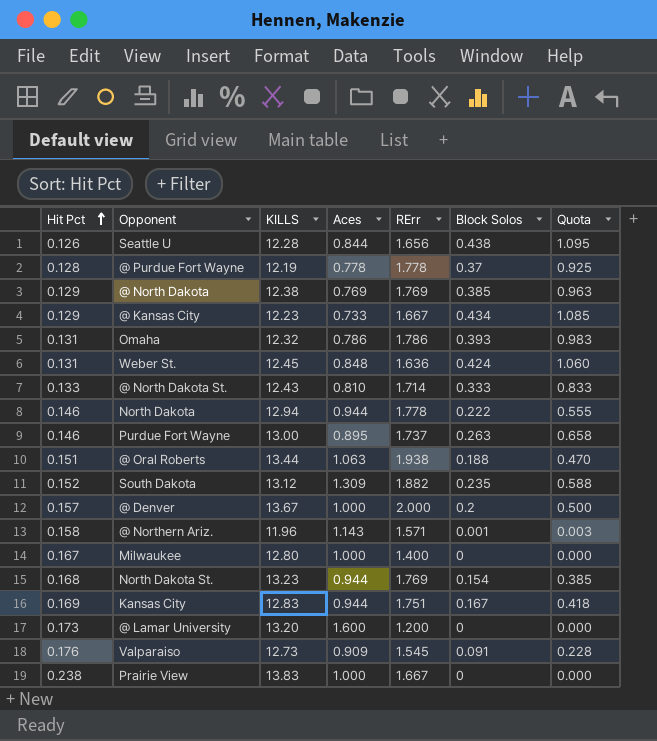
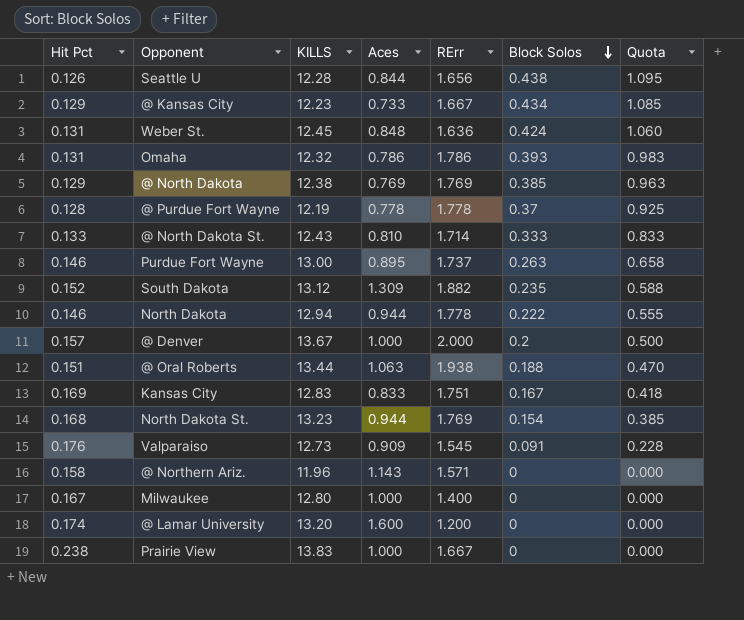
row order: Hit Pct ascending -> Block Solos descending
Kansas City | Aces: 0.944 -> 0.833
@ Northern Ariz. | Block Solos: 0.001 -> 0
@ Northern Ariz. | Quota: 0.003 -> 0.000
@ Lamar University | Hit Pct: 0.173 -> 0.174

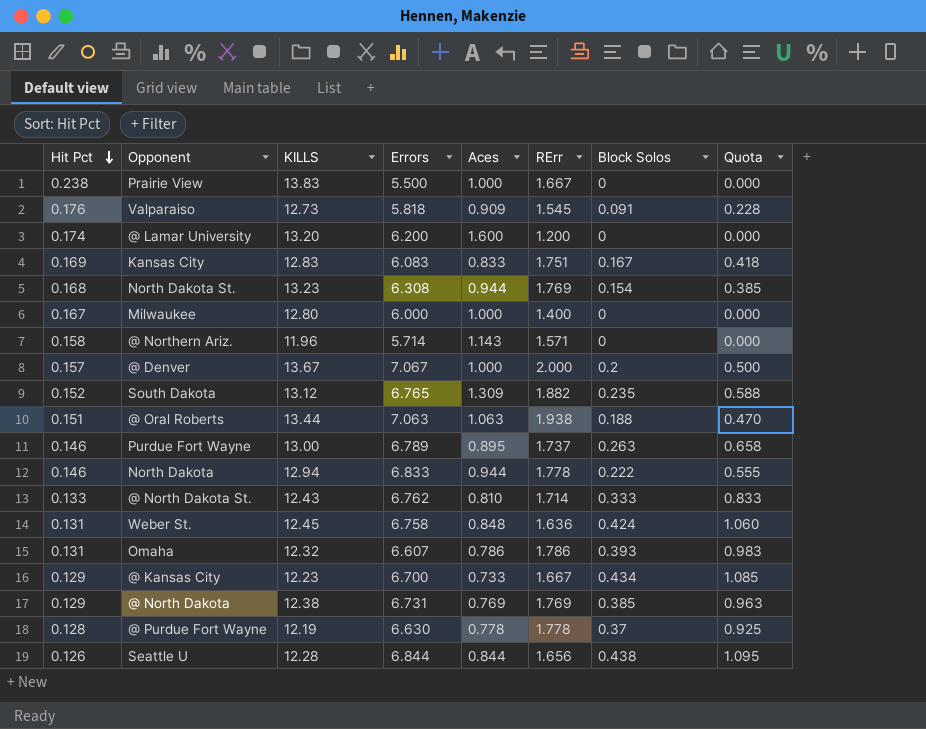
row order: Block Solos descending -> Hit Pct descending
column Errors | position: none -> 4

